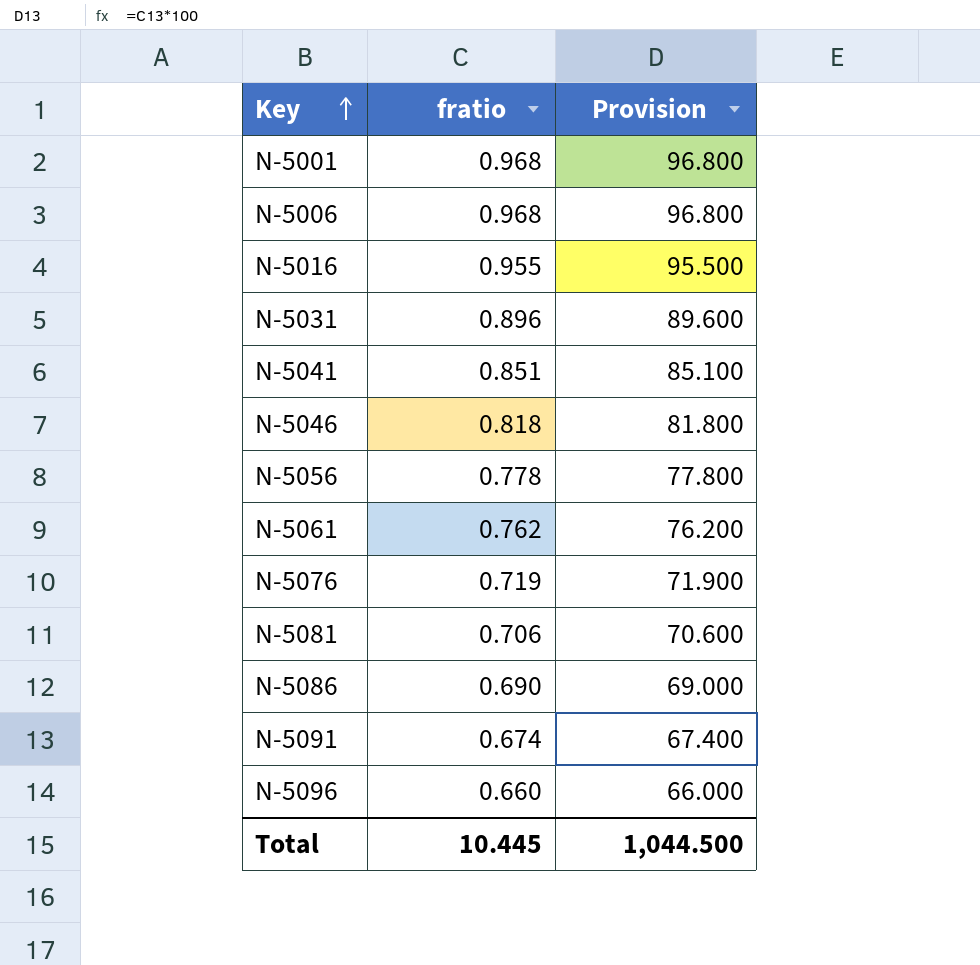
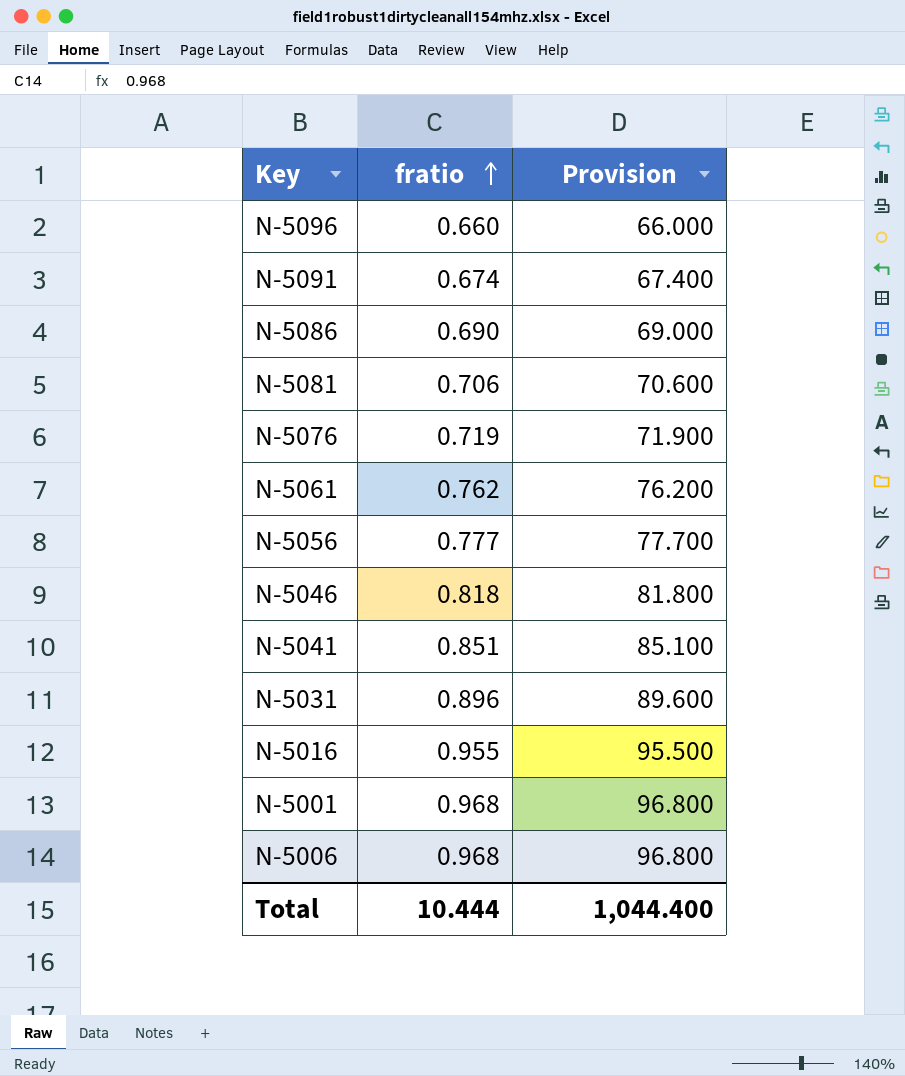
row order: Key ascending -> fratio ascending
N-5056 | fratio: 0.778 -> 0.777
N-5056 | Provision: 77.800 -> 77.700
Total | fratio: 10.445 -> 10.444
Total | Provision: 1,044.500 -> 1,044.400

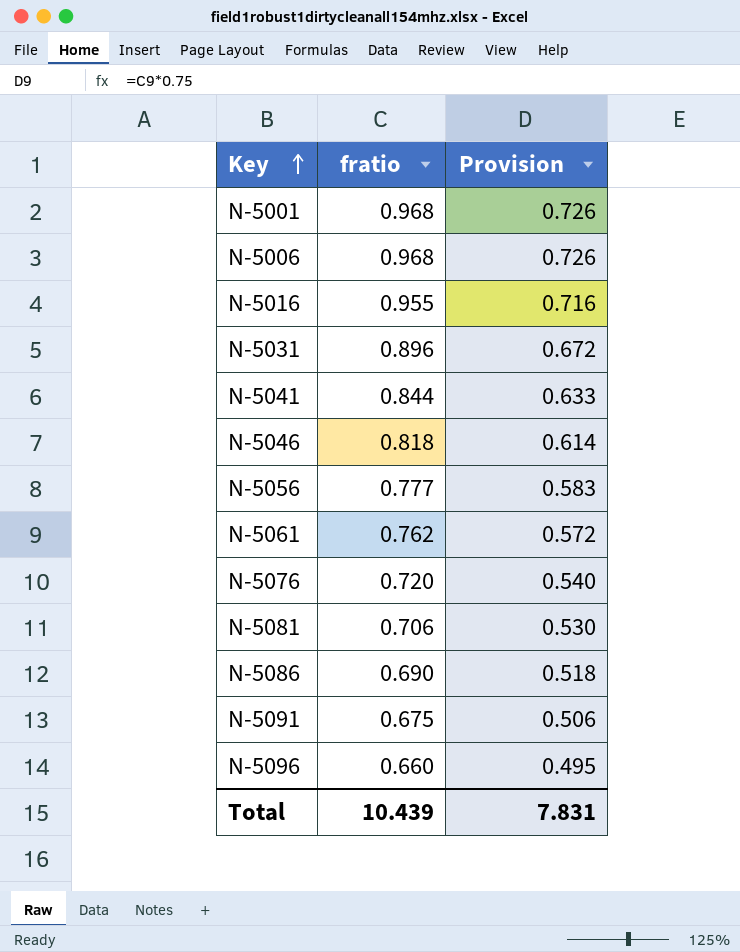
row order: fratio ascending -> Key ascending
column Provision | formula: [fratio] * 100 -> [fratio] * 0.75
N-5041 | fratio: 0.851 -> 0.844
N-5076 | fratio: 0.719 -> 0.720
N-5091 | fratio: 0.674 -> 0.675
Total | fratio: 10.444 -> 10.439
Total | Provision: 1,044.400 -> 7.831

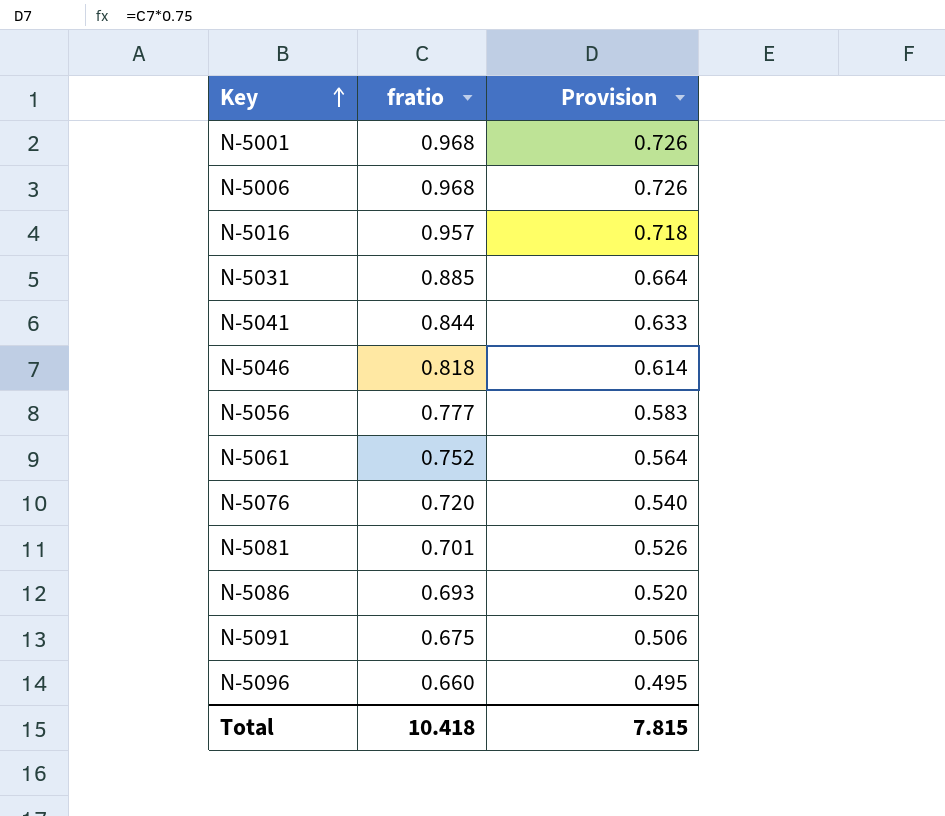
N-5016 | fratio: 0.955 -> 0.957
N-5016 | Provision: 0.716 -> 0.718
N-5031 | fratio: 0.896 -> 0.885
N-5031 | Provision: 0.672 -> 0.664
N-5061 | fratio: 0.762 -> 0.752
N-5061 | Provision: 0.572 -> 0.564
N-5081 | fratio: 0.706 -> 0.701
N-5081 | Provision: 0.530 -> 0.526
N-5086 | fratio: 0.690 -> 0.693
N-5086 | Provision: 0.518 -> 0.520
Total | fratio: 10.439 -> 10.418
Total | Provision: 7.831 -> 7.815

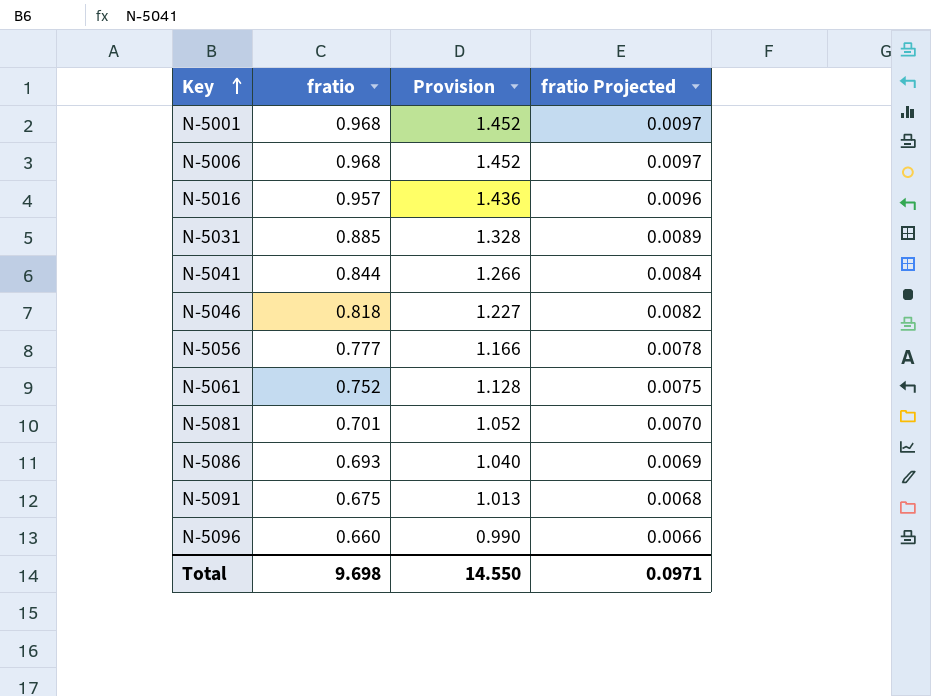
column Provision | formula: [fratio] * 0.75 -> [fratio] * 1.5
column fratio Projected | formula: none -> [fratio] * 0.01
row N-5076: 0.720 | 0.540 -> none
Total | fratio: 10.418 -> 9.698
Total | Provision: 7.815 -> 14.550

